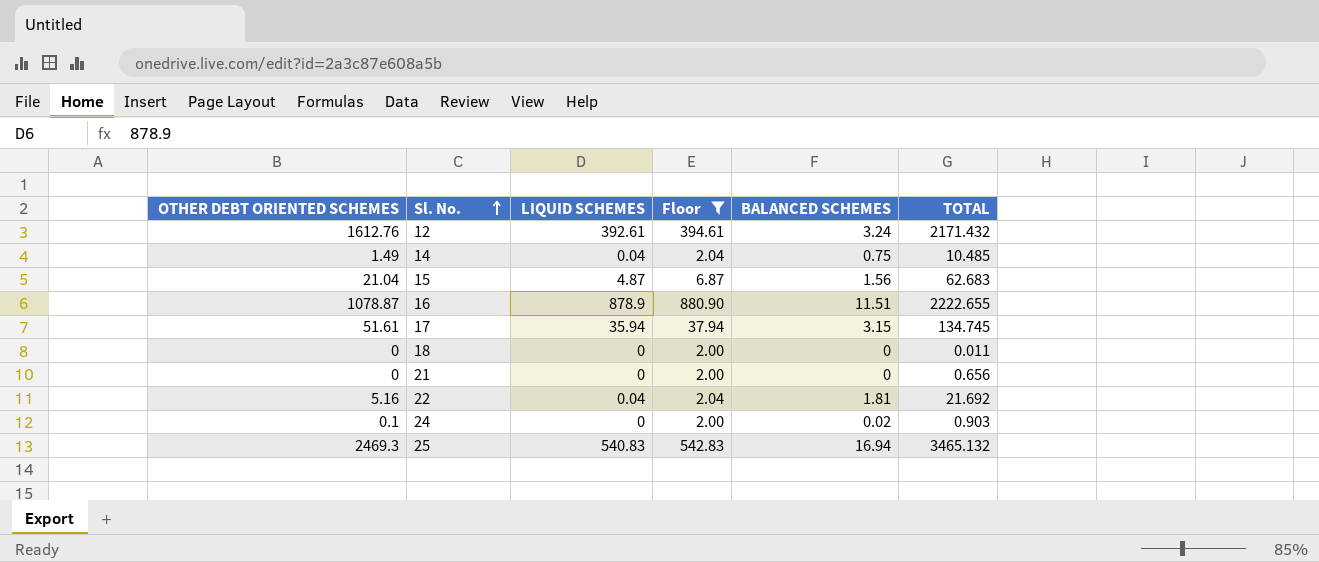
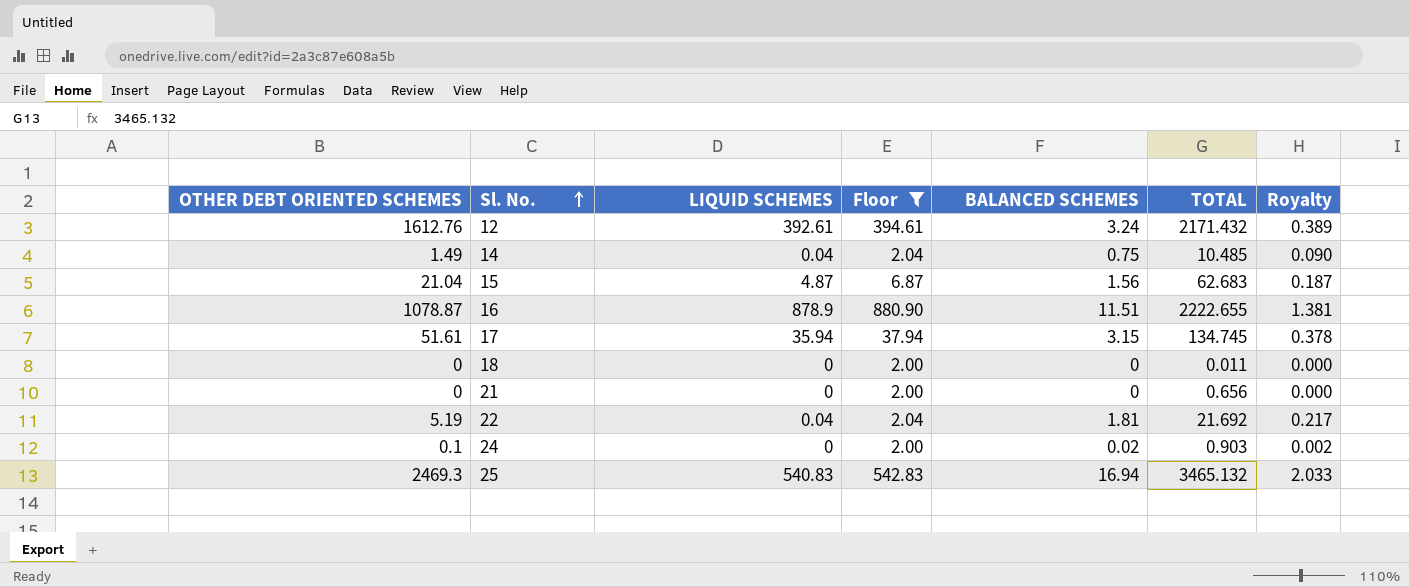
column Royalty | formula: none -> [BALANCED SCHEMES] * 0.12
22 | OTHER DEBT ORIENTED SCHEMES: 5.16 -> 5.19

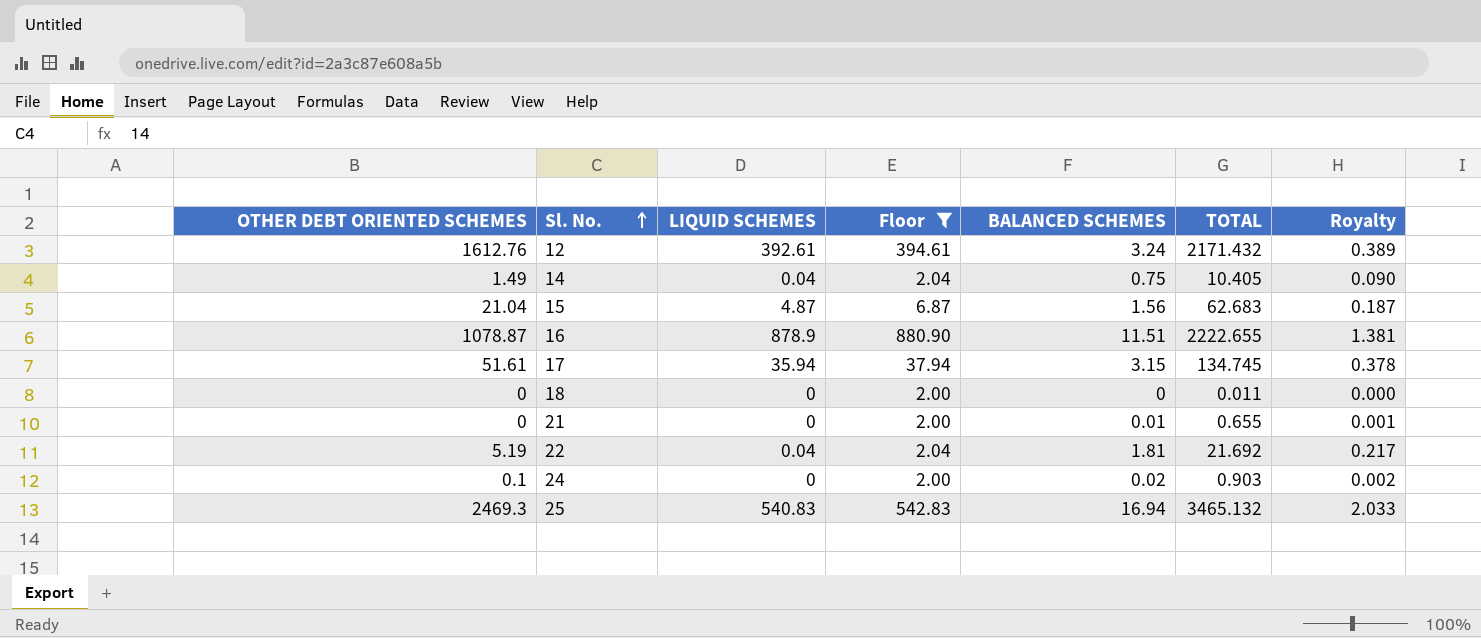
14 | TOTAL: 10.485 -> 10.405
21 | BALANCED SCHEMES: 0 -> 0.01
21 | TOTAL: 0.656 -> 0.655
21 | Royalty: 0.000 -> 0.001

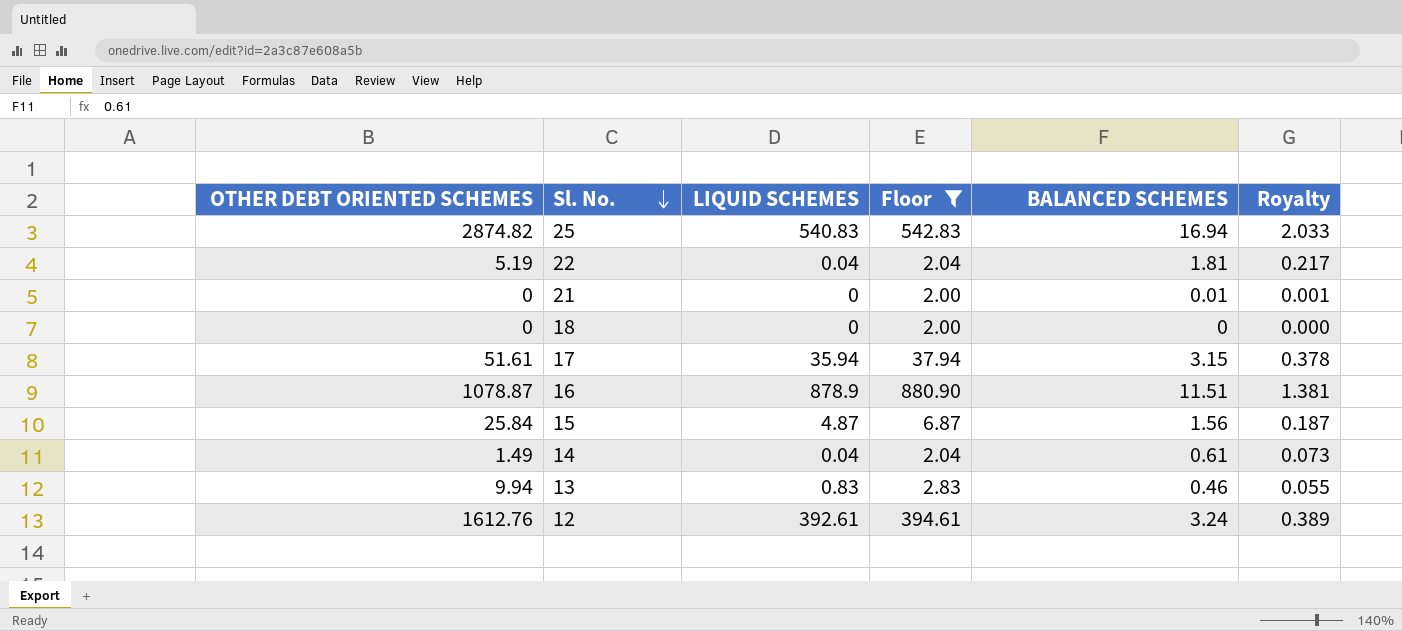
row order: Sl. No. ascending -> Sl. No. descending
column TOTAL | position: 6 -> none
row 24: 0.1 | 0 | 2.00 | 0.02 | 0.903 | 0.002 -> none
25 | OTHER DEBT ORIENTED SCHEMES: 2469.3 -> 2874.82
15 | OTHER DEBT ORIENTED SCHEMES: 21.04 -> 25.84
14 | BALANCED SCHEMES: 0.75 -> 0.61
14 | Royalty: 0.090 -> 0.073
row 13: none -> 9.94 | 0.83 | 2.83 | 0.46 | 0.055

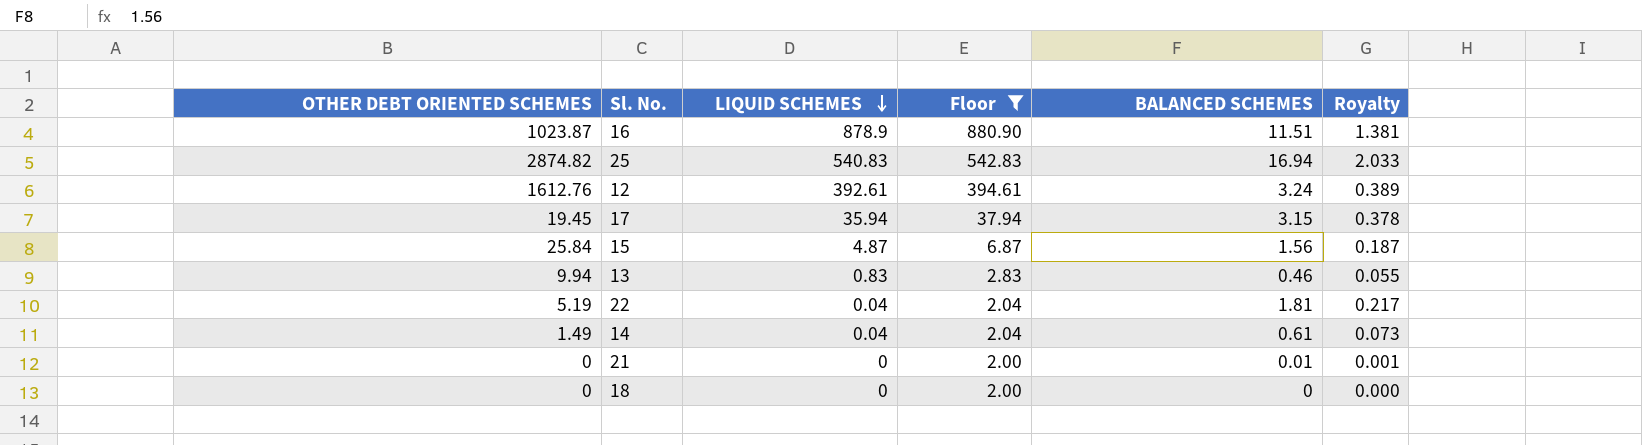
row order: Sl. No. descending -> LIQUID SCHEMES descending
16 | OTHER DEBT ORIENTED SCHEMES: 1078.87 -> 1023.87
17 | OTHER DEBT ORIENTED SCHEMES: 51.61 -> 19.45

